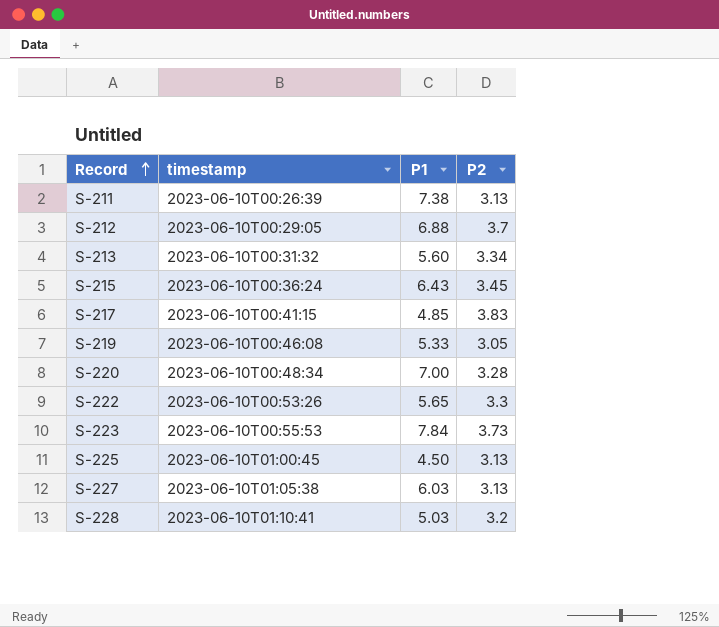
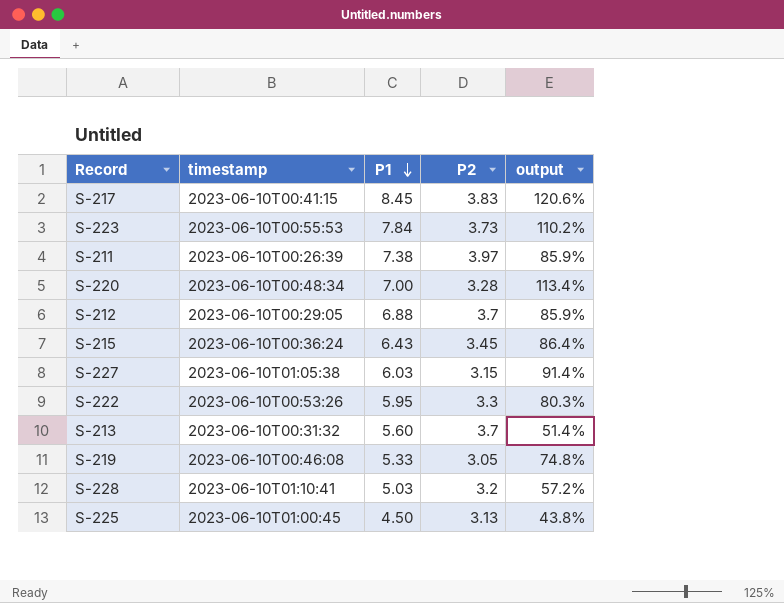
row order: Record ascending -> P1 descending
column output | formula: none -> ([P1] - [P2]) / [P2]
S-217 | P1: 4.85 -> 8.45
S-211 | P2: 3.13 -> 3.97
S-227 | P2: 3.13 -> 3.15
S-222 | P1: 5.65 -> 5.95
S-213 | P2: 3.34 -> 3.7

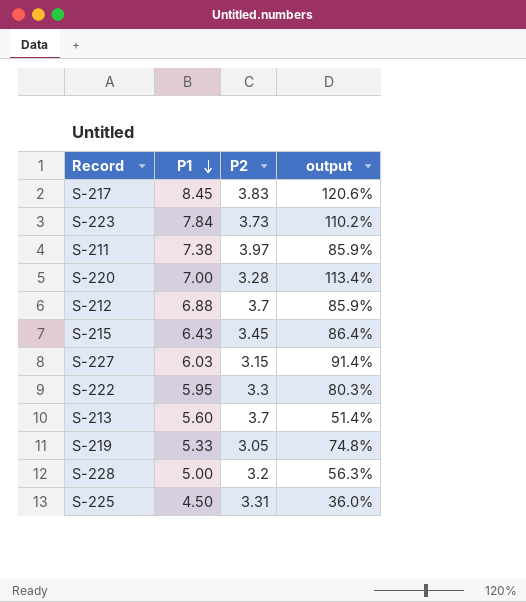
column timestamp | position: 2 -> none
S-228 | P1: 5.03 -> 5.00
S-228 | output: 57.2% -> 56.3%
S-225 | P2: 3.13 -> 3.31
S-225 | output: 43.8% -> 36.0%

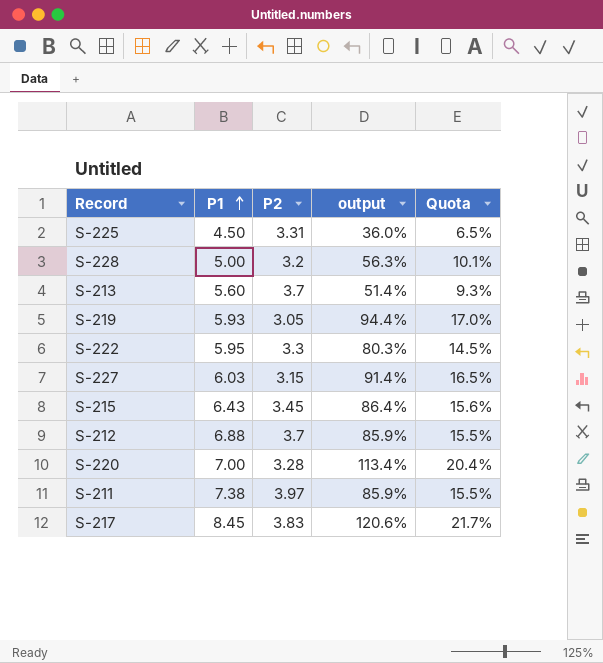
row order: P1 descending -> P1 ascending
column Quota | formula: none -> [output] * 0.18
row S-223: 7.84 | 3.73 | 110.2% -> none
S-219 | P1: 5.33 -> 5.93
S-219 | output: 74.8% -> 94.4%

